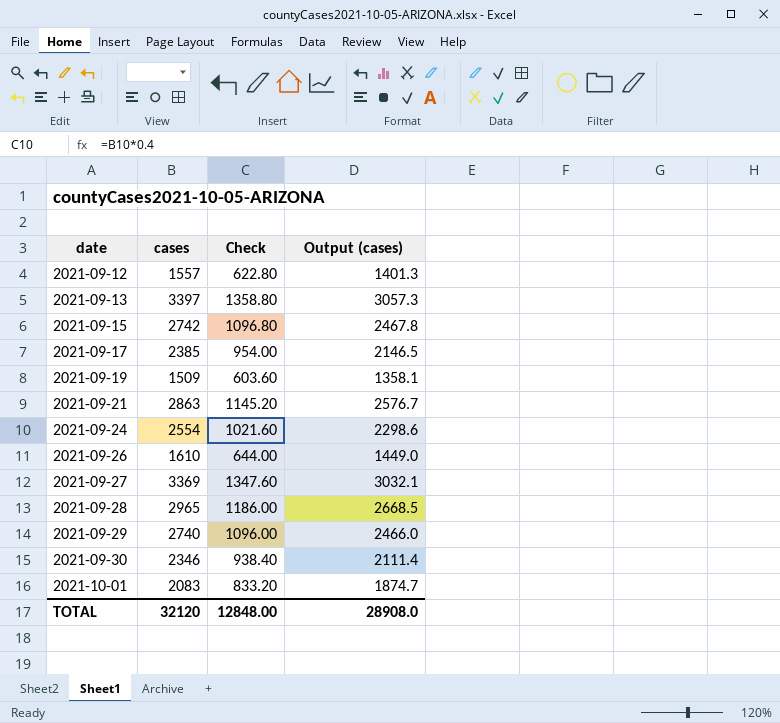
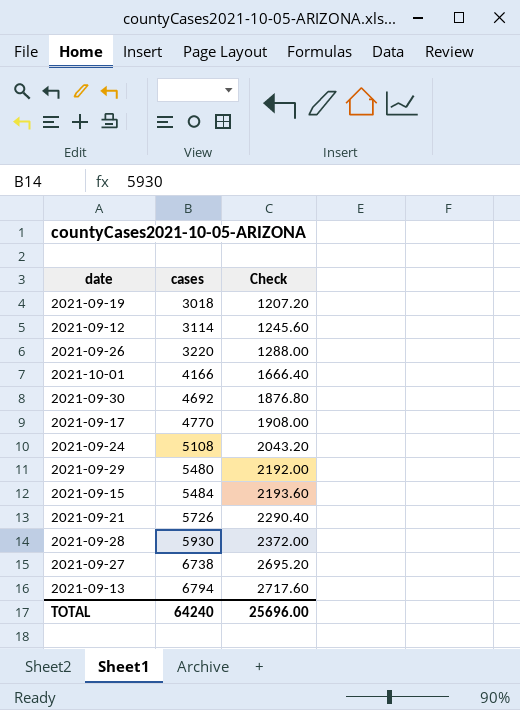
row order: date ascending -> cases ascending
column Output (cases) | formula: [cases] * 0.9 -> none
2021-09-19 | cases: 1509 -> 3018
2021-09-19 | Check: 603.60 -> 1207.20
2021-09-12 | cases: 1557 -> 3114
2021-09-12 | Check: 622.80 -> 1245.60
2021-09-26 | cases: 1610 -> 3220
2021-09-26 | Check: 644.00 -> 1288.00
2021-10-01 | cases: 2083 -> 4166
2021-10-01 | Check: 833.20 -> 1666.40
2021-09-30 | cases: 2346 -> 4692
2021-09-30 | Check: 938.40 -> 1876.80
2021-09-17 | cases: 2385 -> 4770
2021-09-17 | Check: 954.00 -> 1908.00
2021-09-24 | cases: 2554 -> 5108
2021-09-24 | Check: 1021.60 -> 2043.20
2021-09-29 | cases: 2740 -> 5480
2021-09-29 | Check: 1096.00 -> 2192.00
2021-09-15 | cases: 2742 -> 5484
2021-09-15 | Check: 1096.80 -> 2193.60
2021-09-21 | cases: 2863 -> 5726
2021-09-21 | Check: 1145.20 -> 2290.40
2021-09-28 | cases: 2965 -> 5930
2021-09-28 | Check: 1186.00 -> 2372.00
2021-09-27 | cases: 3369 -> 6738
2021-09-27 | Check: 1347.60 -> 2695.20
2021-09-13 | cases: 3397 -> 6794
2021-09-13 | Check: 1358.80 -> 2717.60
TOTAL | cases: 32120 -> 64240
TOTAL | Check: 12848.00 -> 25696.00

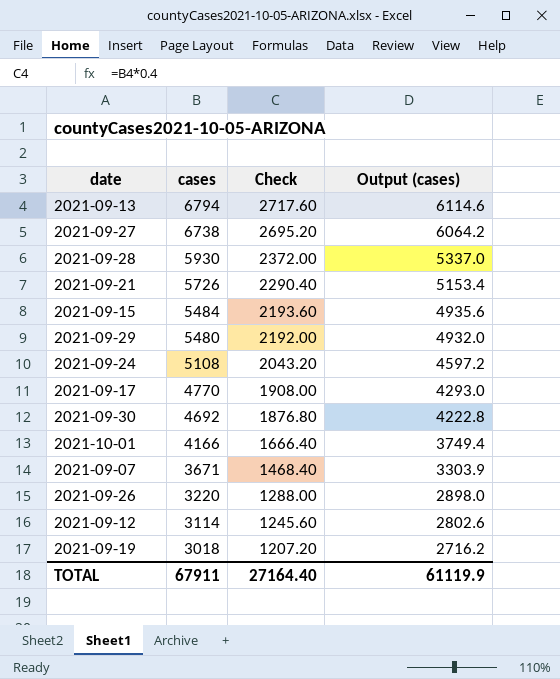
row order: cases ascending -> cases descending
column Output (cases) | formula: none -> [cases] * 0.9
row 2021-09-07: none -> 3671 | 1468.40 | 3303.9
TOTAL | cases: 64240 -> 67911
TOTAL | Check: 25696.00 -> 27164.40

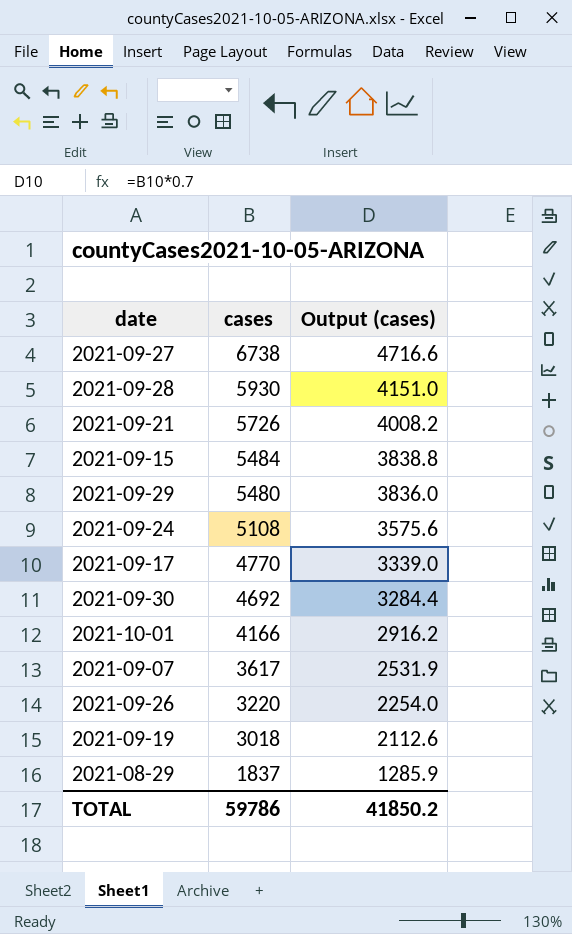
column Check | formula: [cases] * 0.4 -> none
column Output (cases) | formula: [cases] * 0.9 -> [cases] * 0.7
row 2021-09-13: 6794 | 2717.60 | 6114.6 -> none
row 2021-09-12: 3114 | 1245.60 | 2802.6 -> none
2021-09-07 | cases: 3671 -> 3617
row 2021-08-29: none -> 1837 | 1285.9
TOTAL | cases: 67911 -> 59786
TOTAL | Output (cases): 61119.9 -> 41850.2

